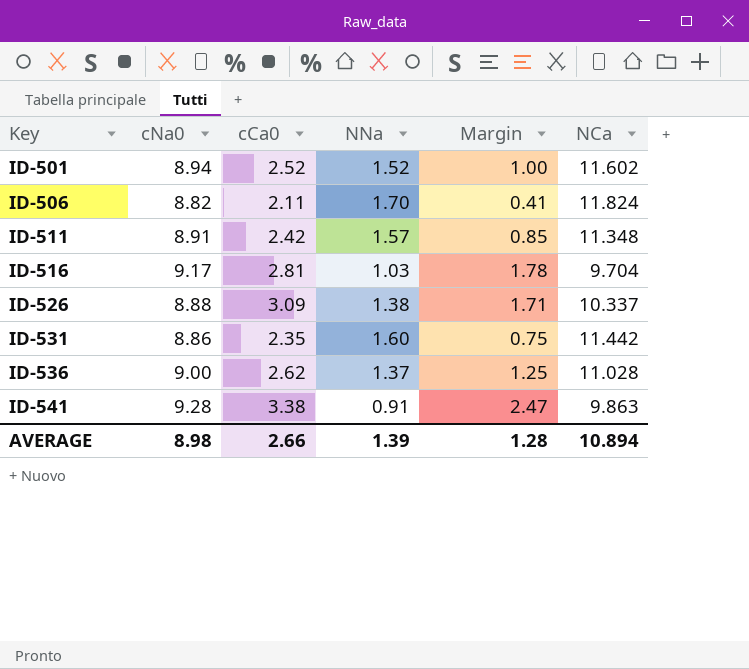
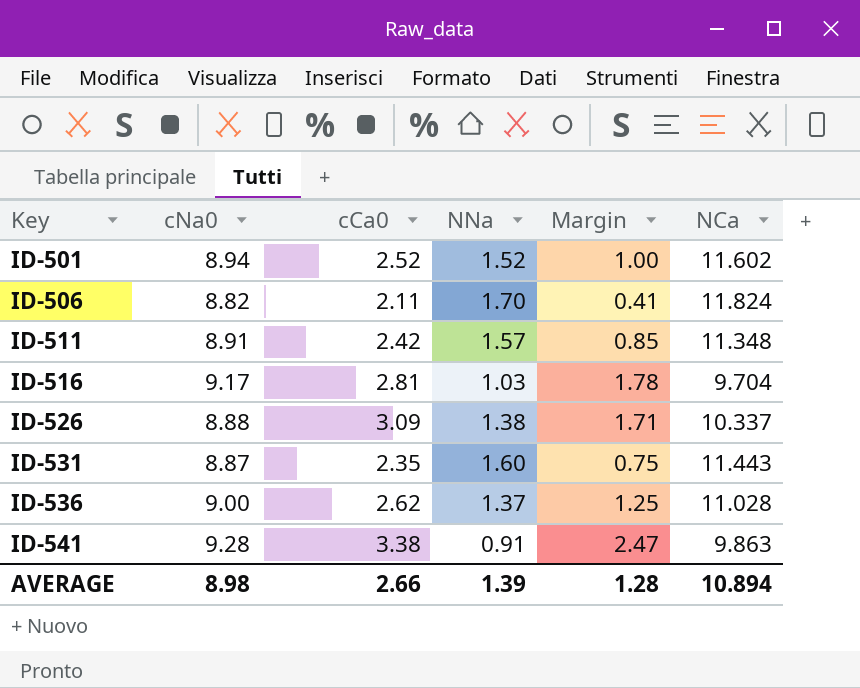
ID-531 | cNa0: 8.86 -> 8.87
ID-531 | NCa: 11.442 -> 11.443

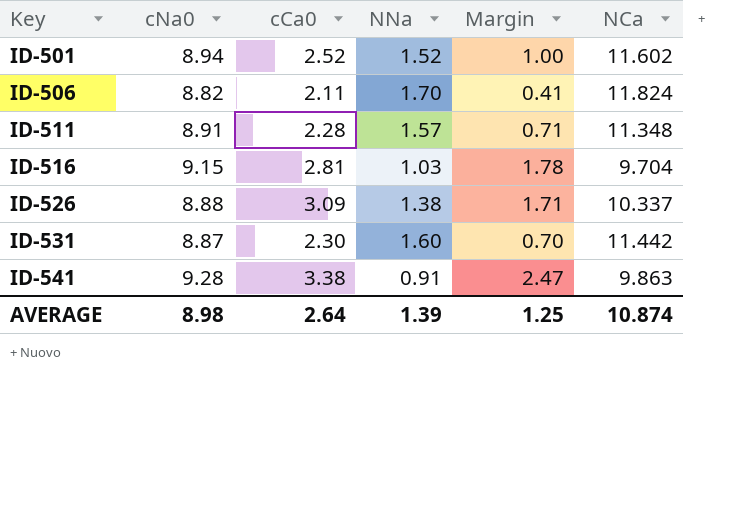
row ID-536: 9.00 | 2.62 | 1.37 | 1.25 | 11.028 -> none
ID-511 | cCa0: 2.42 -> 2.28
ID-511 | Margin: 0.85 -> 0.71
ID-516 | cNa0: 9.17 -> 9.15
ID-531 | cCa0: 2.35 -> 2.30
ID-531 | Margin: 0.75 -> 0.70
ID-531 | NCa: 11.443 -> 11.442
AVERAGE | cCa0: 2.66 -> 2.64
AVERAGE | Margin: 1.28 -> 1.25
AVERAGE | NCa: 10.894 -> 10.874

